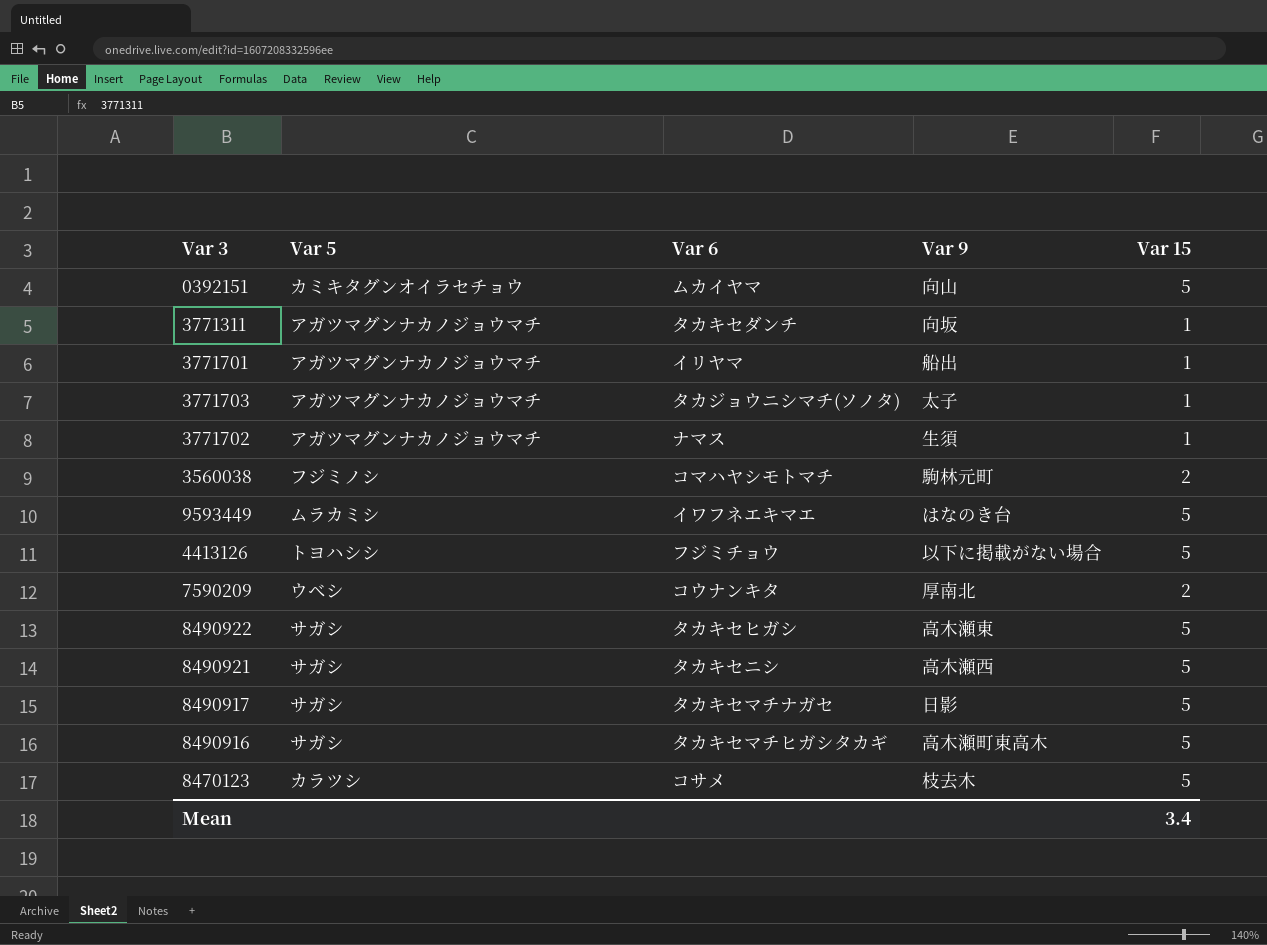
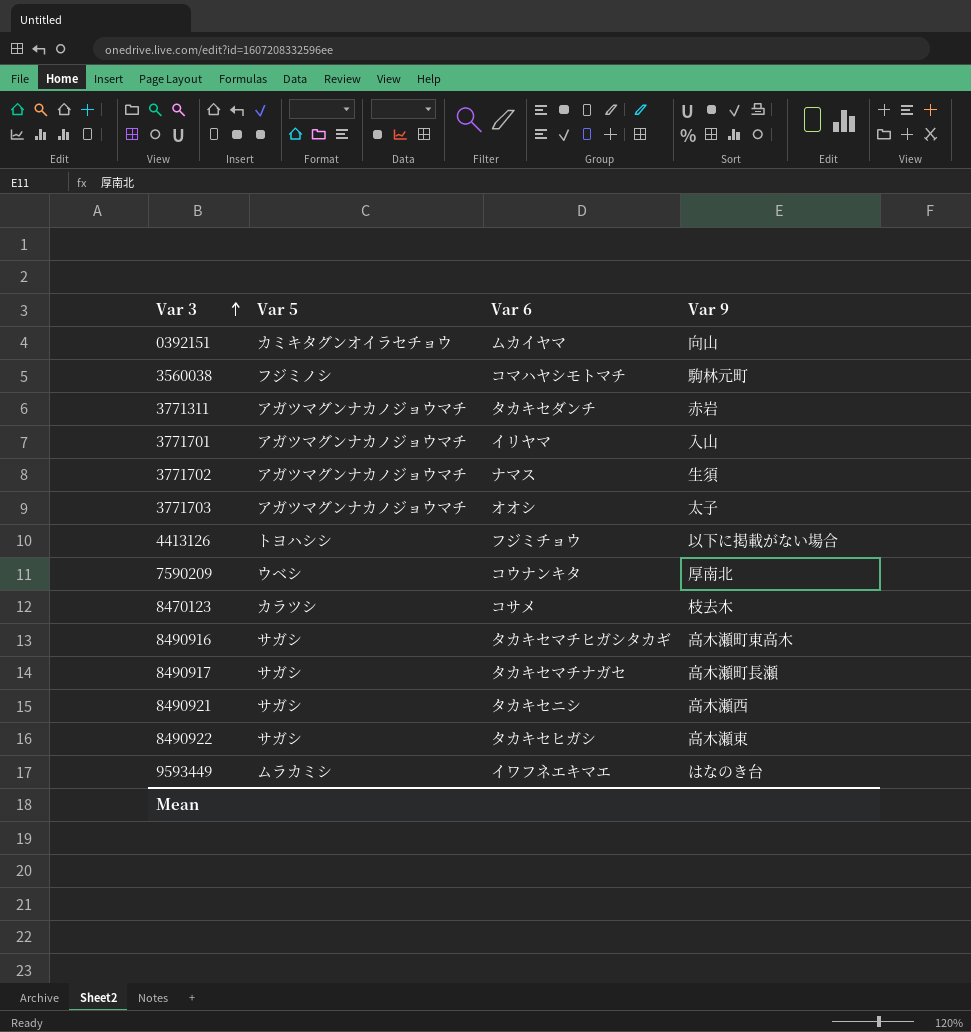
row order: none -> Var 3 ascending
column Var 15 | position: 5 -> none
3771311 | Var 9: 向坂 -> 赤岩
3771701 | Var 9: 船出 -> 入山
3771703 | Var 6: タカジョウニシマチ(ソノタ) -> オオシ
8490917 | Var 9: 日影 -> 高木瀬町長瀬

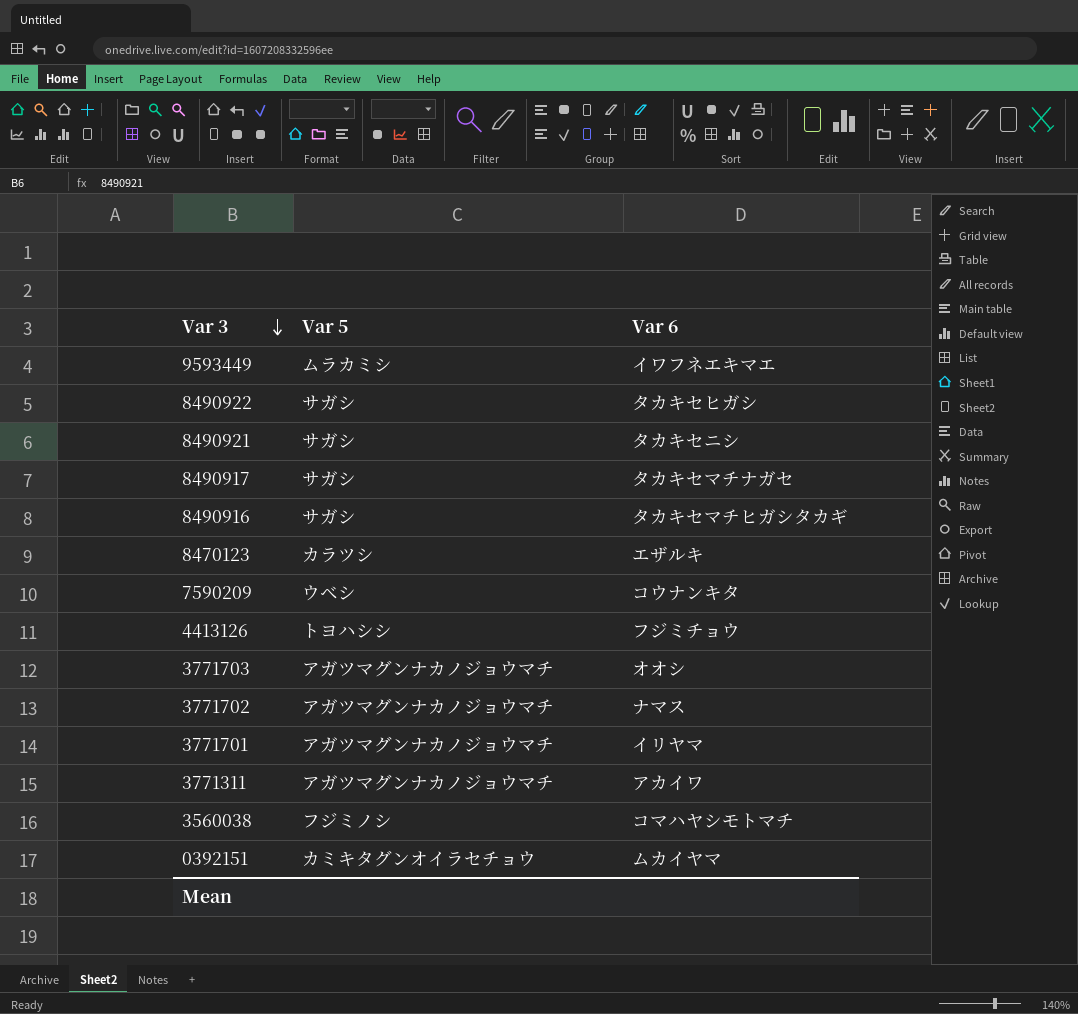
row order: Var 3 ascending -> Var 3 descending
column Var 9 | position: 4 -> none
8470123 | Var 6: コサメ -> エザルキ
3771311 | Var 6: タカキセダンチ -> アカイワ

